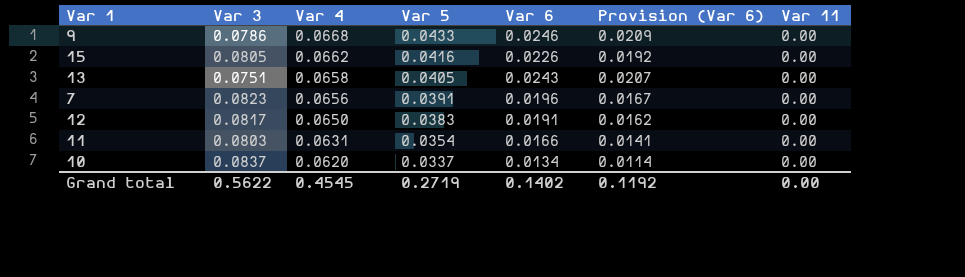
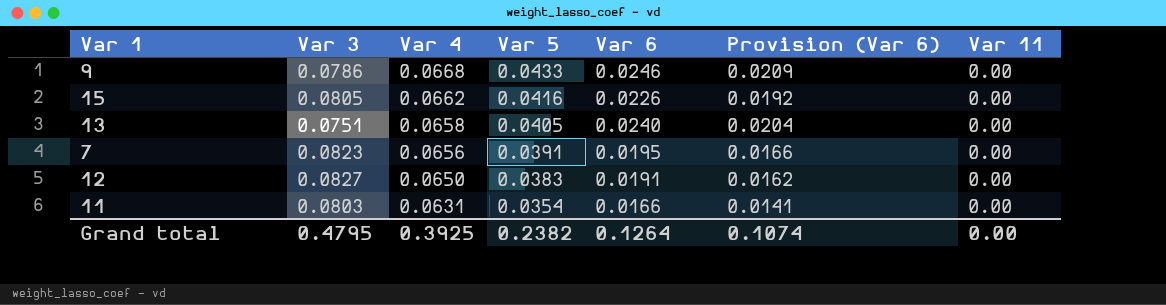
row 10: 0.0837 | 0.0620 | 0.0337 | 0.0134 | 0.0114 | 0.00 -> none
13 | Var 6: 0.0243 -> 0.0240
13 | Provision (Var 6): 0.0207 -> 0.0204
7 | Var 6: 0.0196 -> 0.0195
7 | Provision (Var 6): 0.0167 -> 0.0166
12 | Var 3: 0.0817 -> 0.0827
Grand total | Var 3: 0.5622 -> 0.4795
Grand total | Var 4: 0.4545 -> 0.3925
Grand total | Var 5: 0.2719 -> 0.2382
Grand total | Var 6: 0.1402 -> 0.1264
Grand total | Provision (Var 6): 0.1192 -> 0.1074

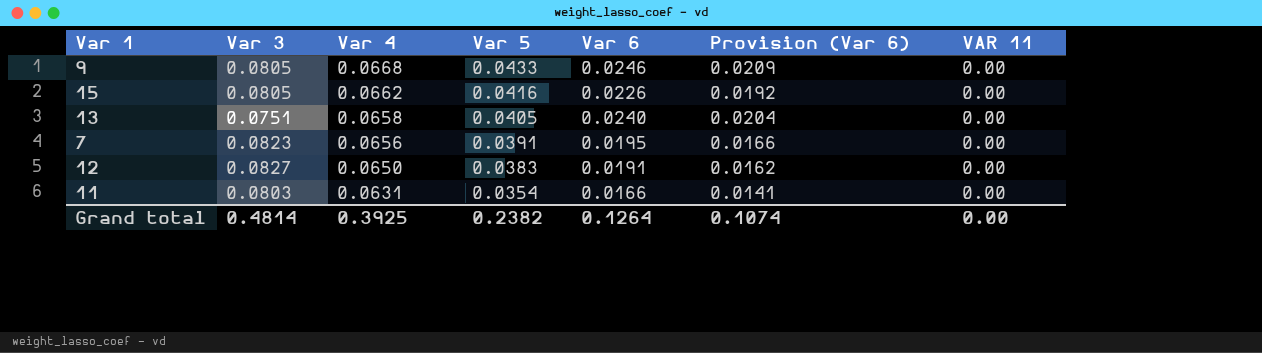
column name: Var 11 -> VAR 11
9 | Var 3: 0.0786 -> 0.0805
Grand total | Var 3: 0.4795 -> 0.4814

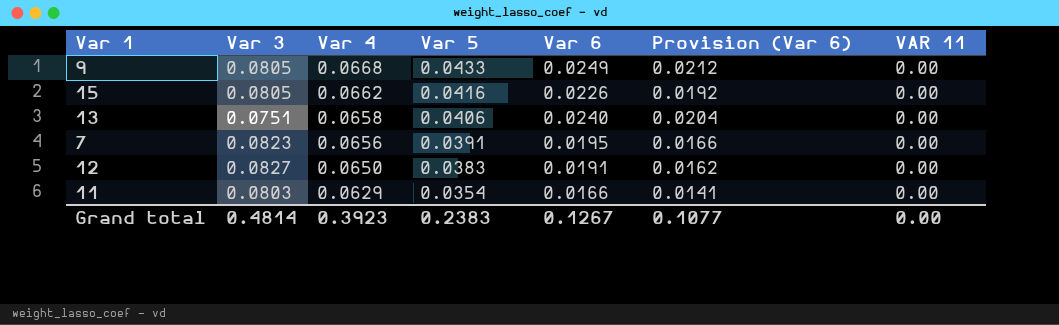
9 | Var 6: 0.0246 -> 0.0249
9 | Provision (Var 6): 0.0209 -> 0.0212
13 | Var 5: 0.0405 -> 0.0406
11 | Var 4: 0.0631 -> 0.0629
Grand total | Var 4: 0.3925 -> 0.3923
Grand total | Var 5: 0.2382 -> 0.2383
Grand total | Var 6: 0.1264 -> 0.1267
Grand total | Provision (Var 6): 0.1074 -> 0.1077

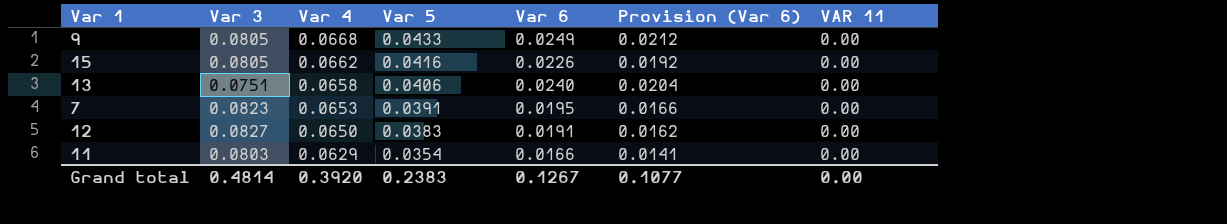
7 | Var 4: 0.0656 -> 0.0653
Grand total | Var 4: 0.3923 -> 0.3920

